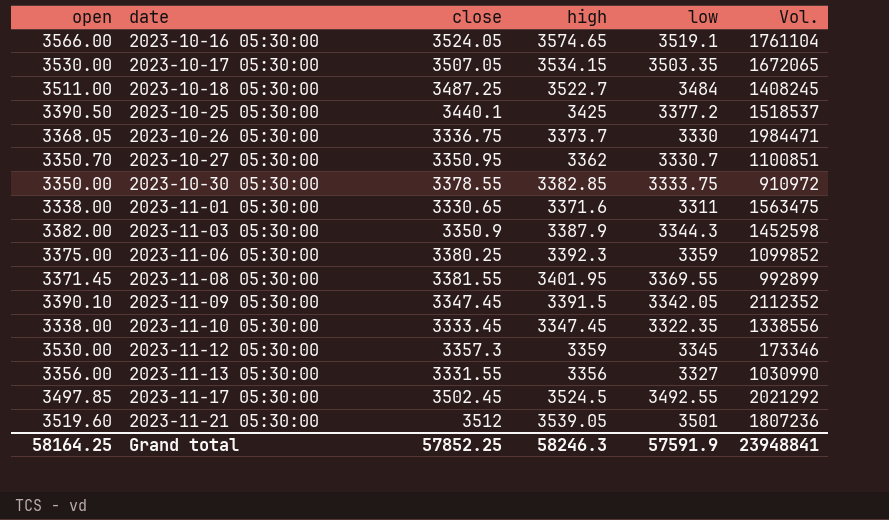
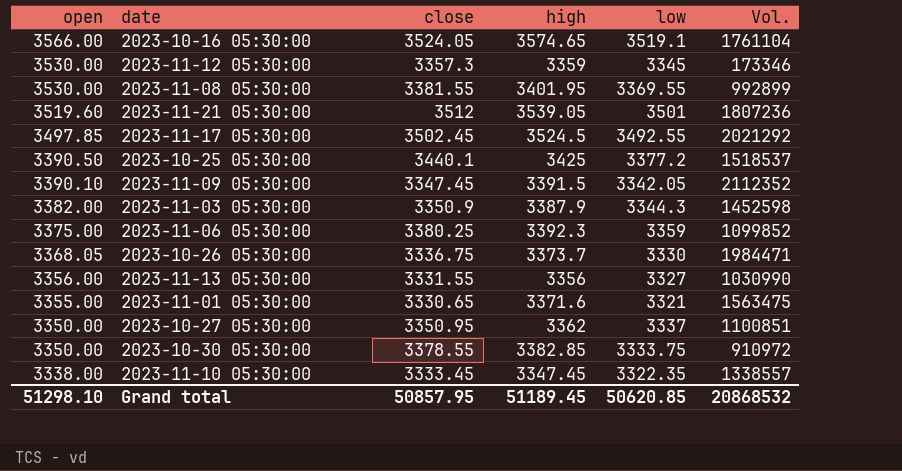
row order: date ascending -> open descending
row 2023-10-17 05:30:00: 3530.00 | 3507.05 | 3534.15 | 3503.35 | 1672065 -> none
row 2023-10-18 05:30:00: 3511.00 | 3487.25 | 3522.7 | 3484 | 1408245 -> none
2023-11-08 05:30:00 | open: 3371.45 -> 3530.00
2023-11-01 05:30:00 | open: 3338.00 -> 3355.00
2023-11-01 05:30:00 | low: 3311 -> 3321
2023-10-27 05:30:00 | open: 3350.70 -> 3350.00
2023-10-27 05:30:00 | low: 3330.7 -> 3337
2023-11-10 05:30:00 | Vol.: 1338556 -> 1338557
Grand total | open: 58164.25 -> 51298.10
Grand total | close: 57852.25 -> 50857.95
Grand total | high: 58246.3 -> 51189.45
Grand total | low: 57591.9 -> 50620.85
Grand total | Vol.: 23948841 -> 20868532

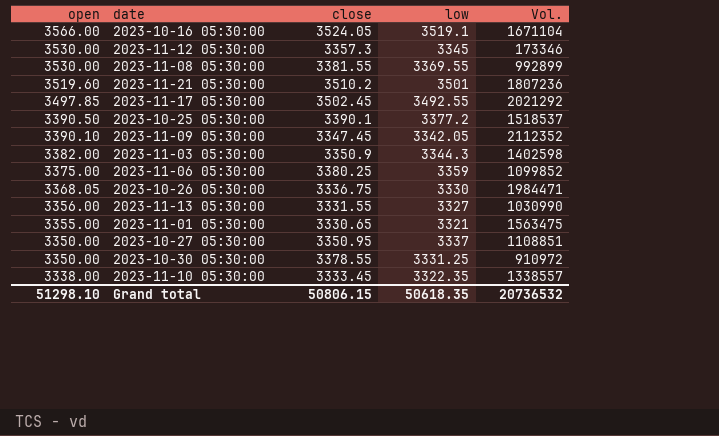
column high | position: 4 -> none
2023-10-16 05:30:00 | Vol.: 1761104 -> 1671104
2023-11-21 05:30:00 | close: 3512 -> 3510.2
2023-10-25 05:30:00 | close: 3440.1 -> 3390.1
2023-11-03 05:30:00 | Vol.: 1452598 -> 1402598
2023-10-27 05:30:00 | Vol.: 1100851 -> 1108851
2023-10-30 05:30:00 | low: 3333.75 -> 3331.25
Grand total | close: 50857.95 -> 50806.15
Grand total | low: 50620.85 -> 50618.35
Grand total | Vol.: 20868532 -> 20736532

